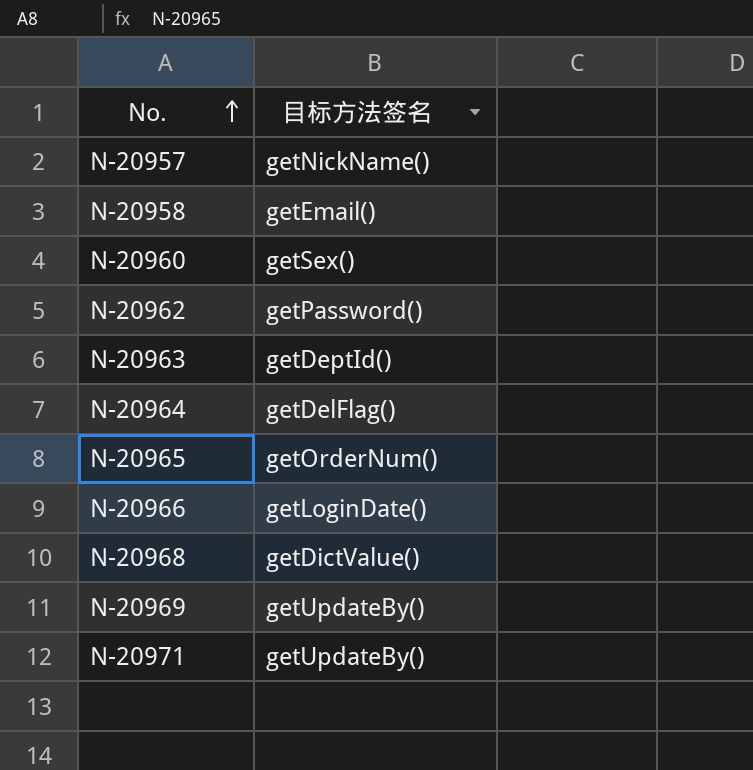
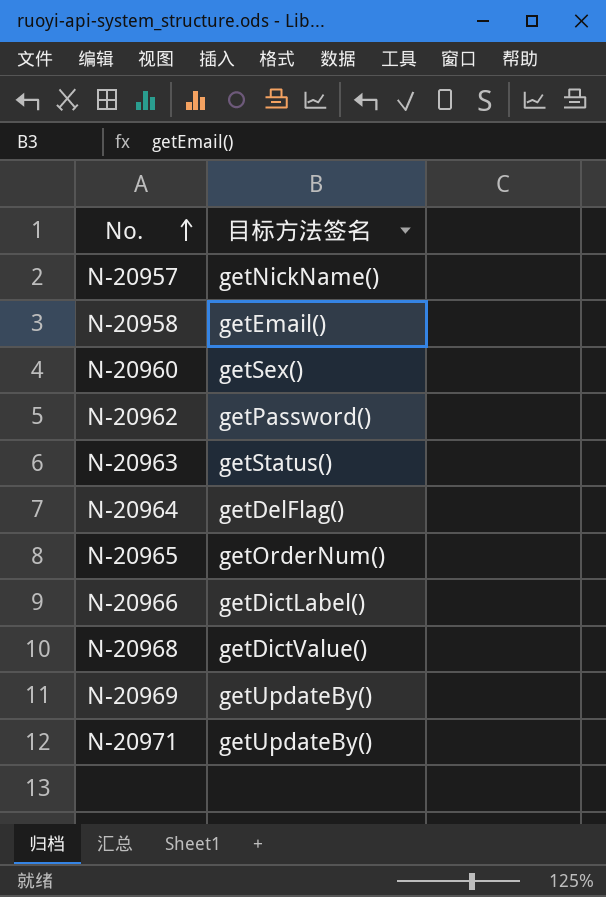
N-20963 | 目标方法签名: getDeptId() -> getStatus()
N-20966 | 目标方法签名: getLoginDate() -> getDictLabel()

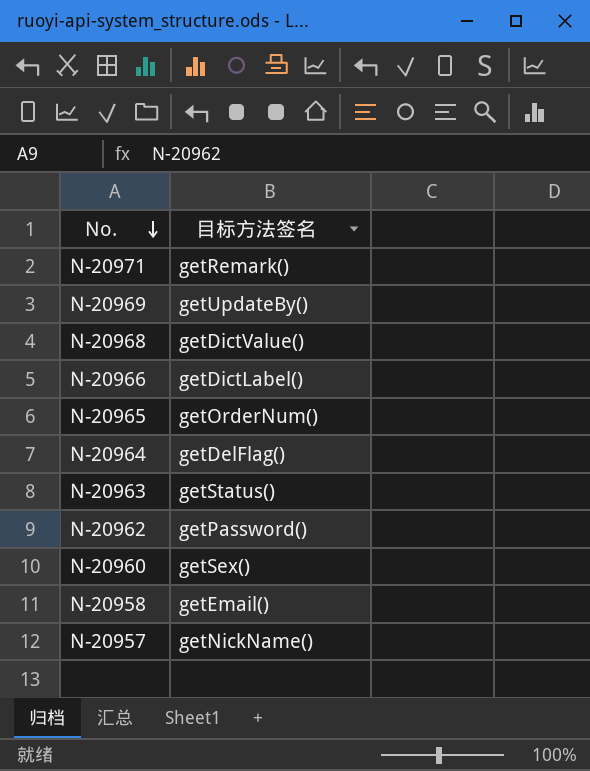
row order: No. ascending -> No. descending
N-20971 | 目标方法签名: getUpdateBy() -> getRemark()

